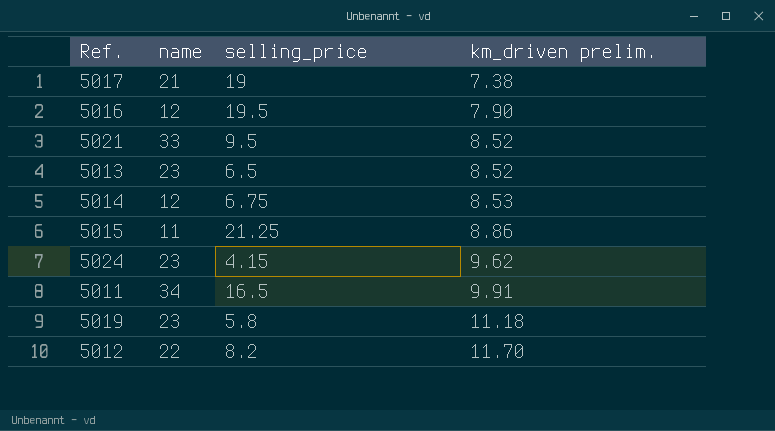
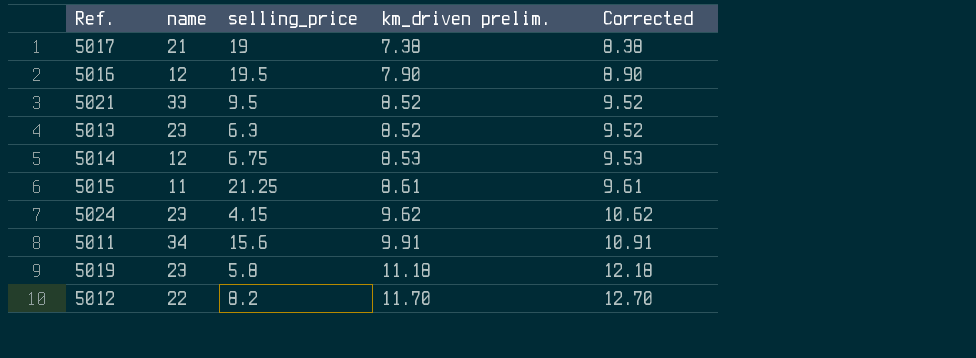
column Corrected | formula: none -> [km_driven prelim.] + 1
5013 | selling_price: 6.5 -> 6.3
5015 | km_driven prelim.: 8.86 -> 8.61
5011 | selling_price: 16.5 -> 15.6

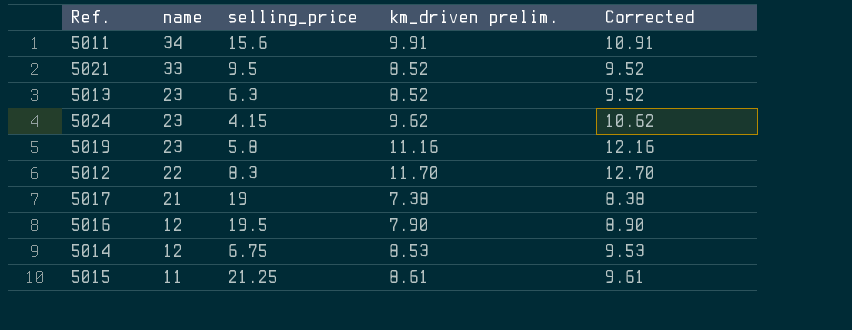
row order: km_driven prelim. ascending -> name descending
5019 | km_driven prelim.: 11.18 -> 11.16
5019 | Corrected: 12.18 -> 12.16
5012 | selling_price: 8.2 -> 8.3

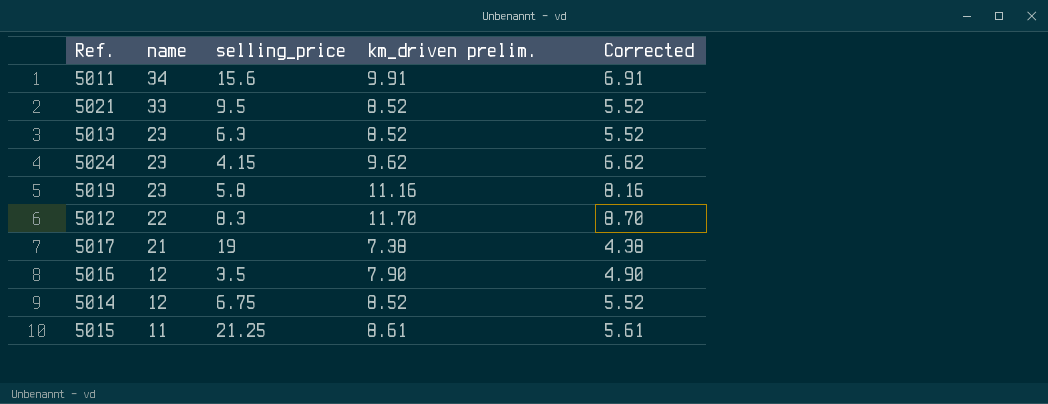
column Corrected | formula: [km_driven prelim.] + 1 -> [km_driven prelim.] - 3
5016 | selling_price: 19.5 -> 3.5
5014 | km_driven prelim.: 8.53 -> 8.52

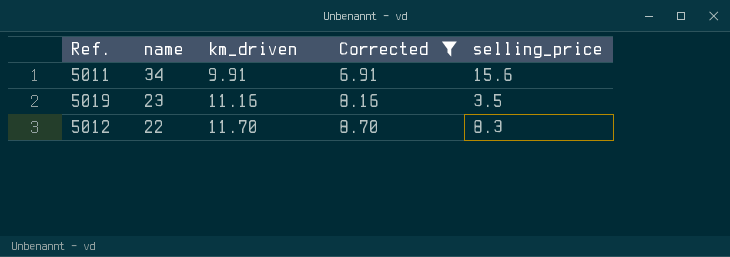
filter: none -> Corrected >= 6.91
column name: km_driven prelim. -> km_driven
column selling_price | position: 3 -> 5
5019 | selling_price: 5.8 -> 3.5

